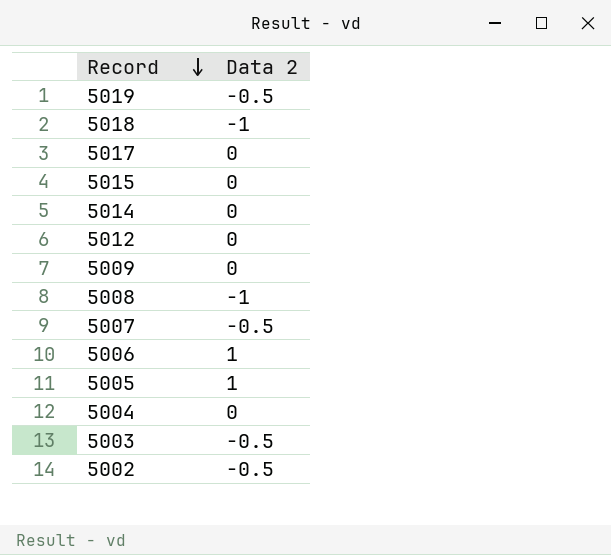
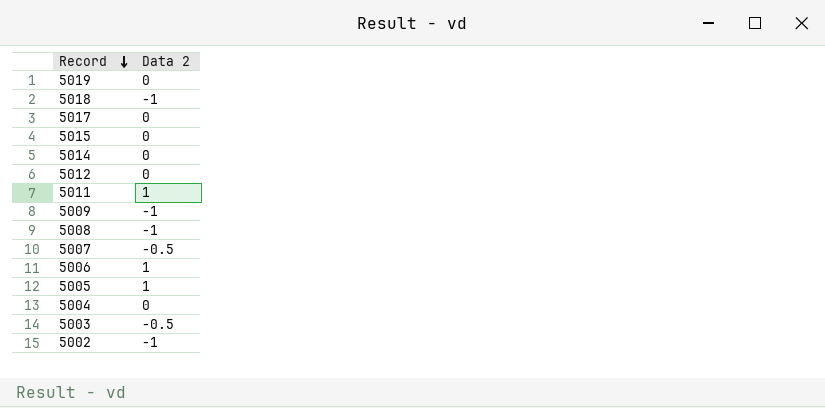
5019 | Data 2: -0.5 -> 0
row 5011: none -> 1
5009 | Data 2: 0 -> -1
5002 | Data 2: -0.5 -> -1

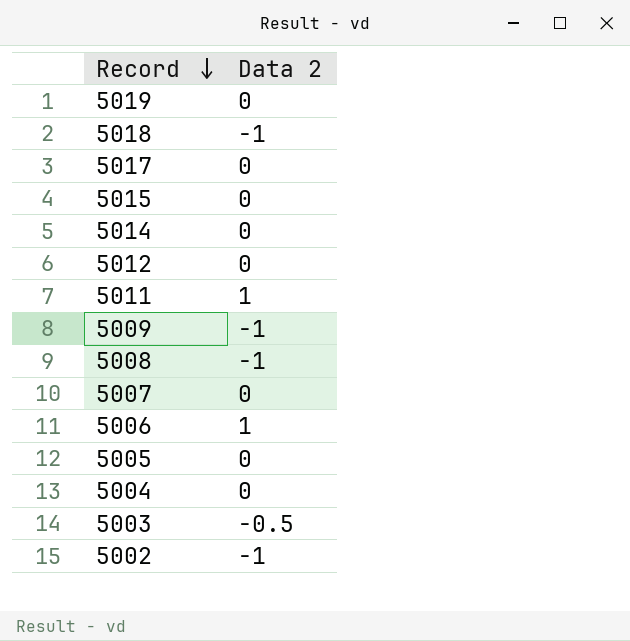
5007 | Data 2: -0.5 -> 0
5005 | Data 2: 1 -> 0

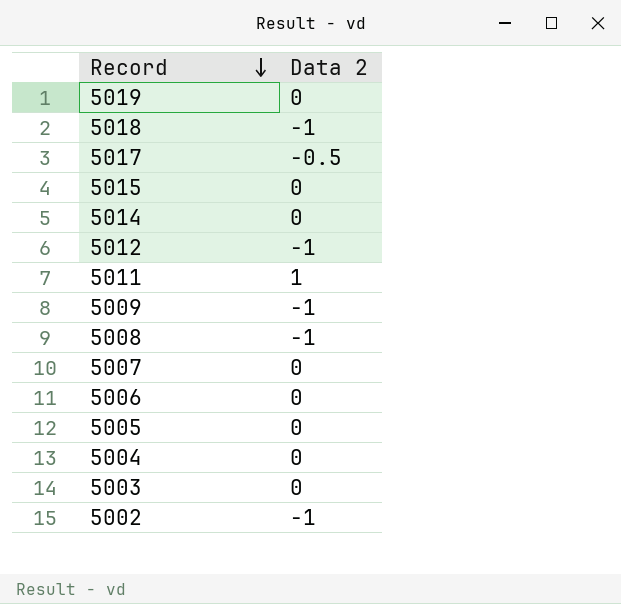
5017 | Data 2: 0 -> -0.5
5012 | Data 2: 0 -> -1
5006 | Data 2: 1 -> 0
5003 | Data 2: -0.5 -> 0

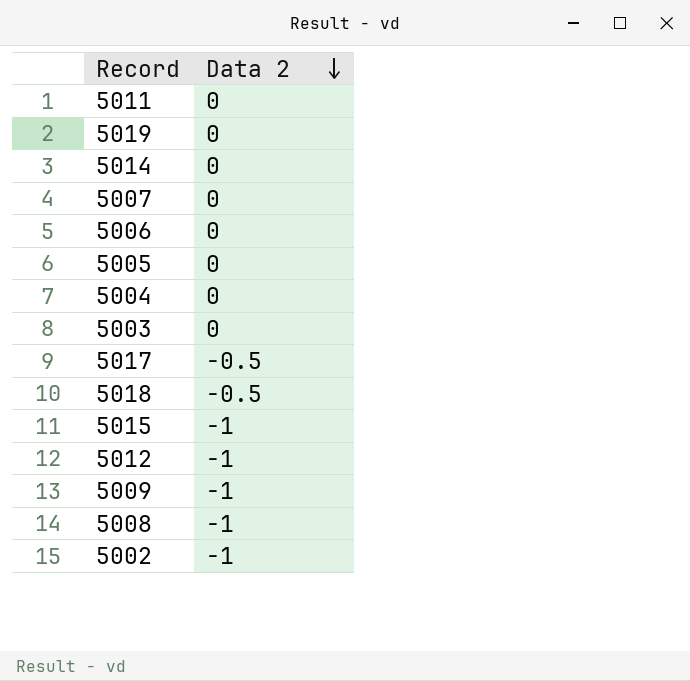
row order: Record descending -> Data 2 descending
5011 | Data 2: 1 -> 0
5018 | Data 2: -1 -> -0.5
5015 | Data 2: 0 -> -1

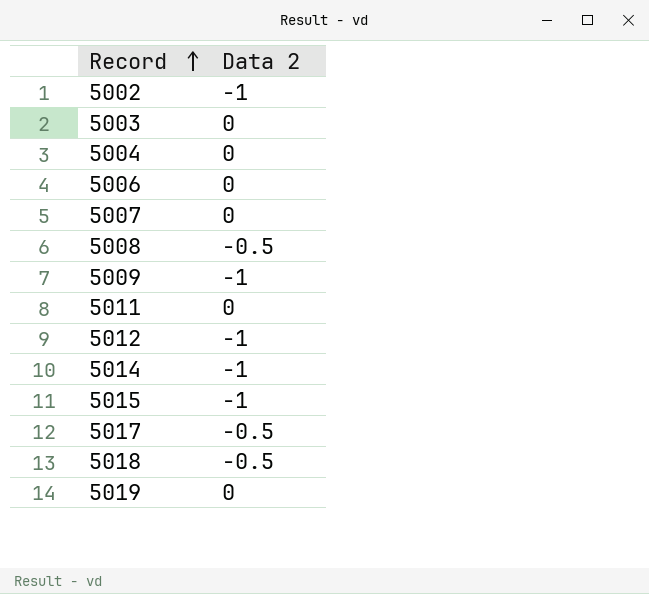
row order: Data 2 descending -> Record ascending
row 5005: 0 -> none
5008 | Data 2: -1 -> -0.5
5014 | Data 2: 0 -> -1

